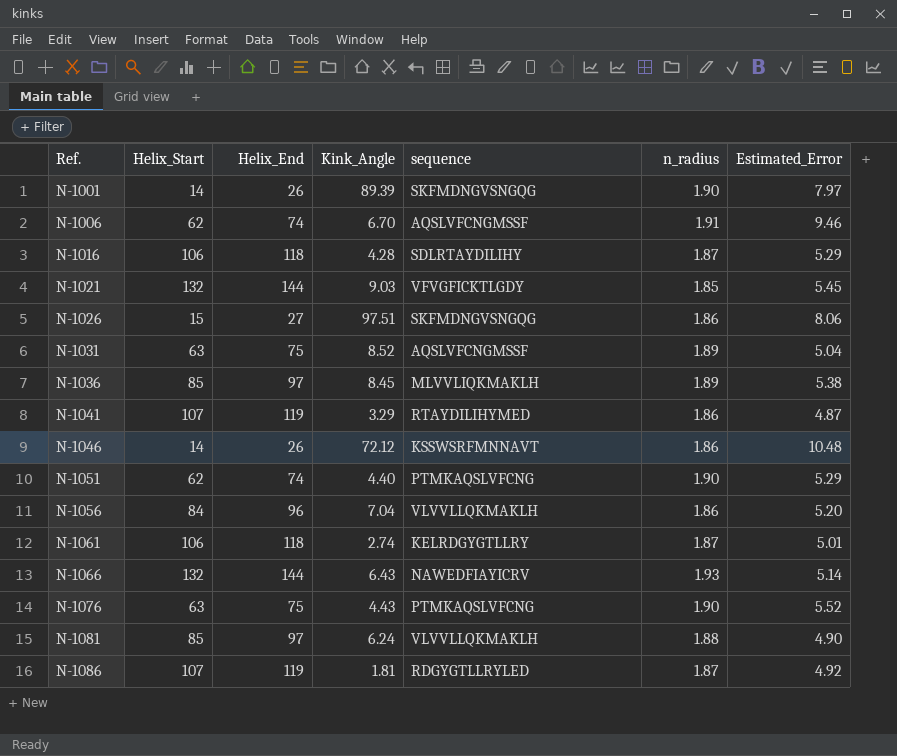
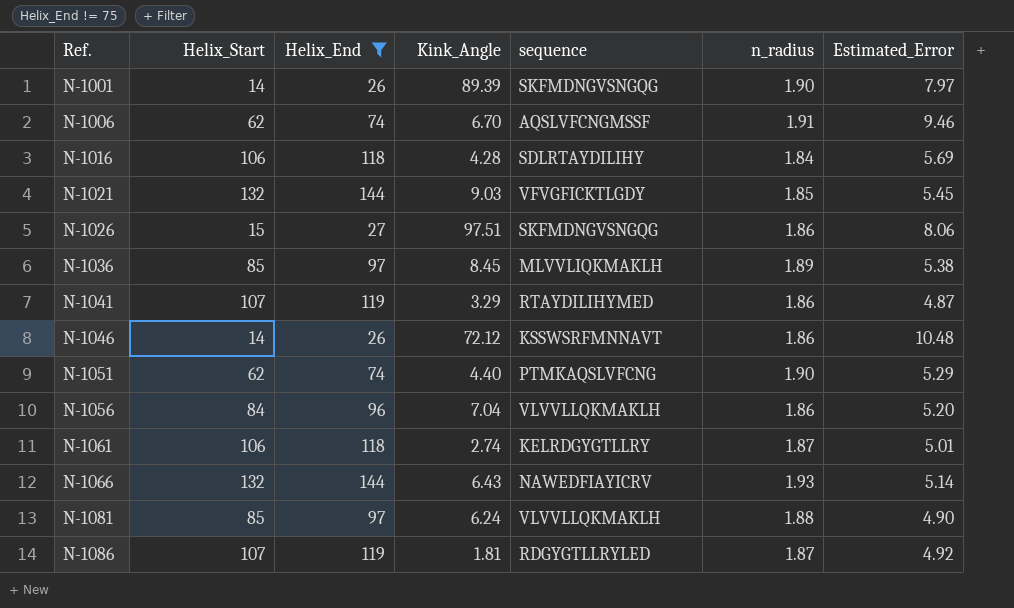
filter: none -> Helix_End != 75
N-1016 | n_radius: 1.87 -> 1.84
N-1016 | Estimated_Error: 5.29 -> 5.69

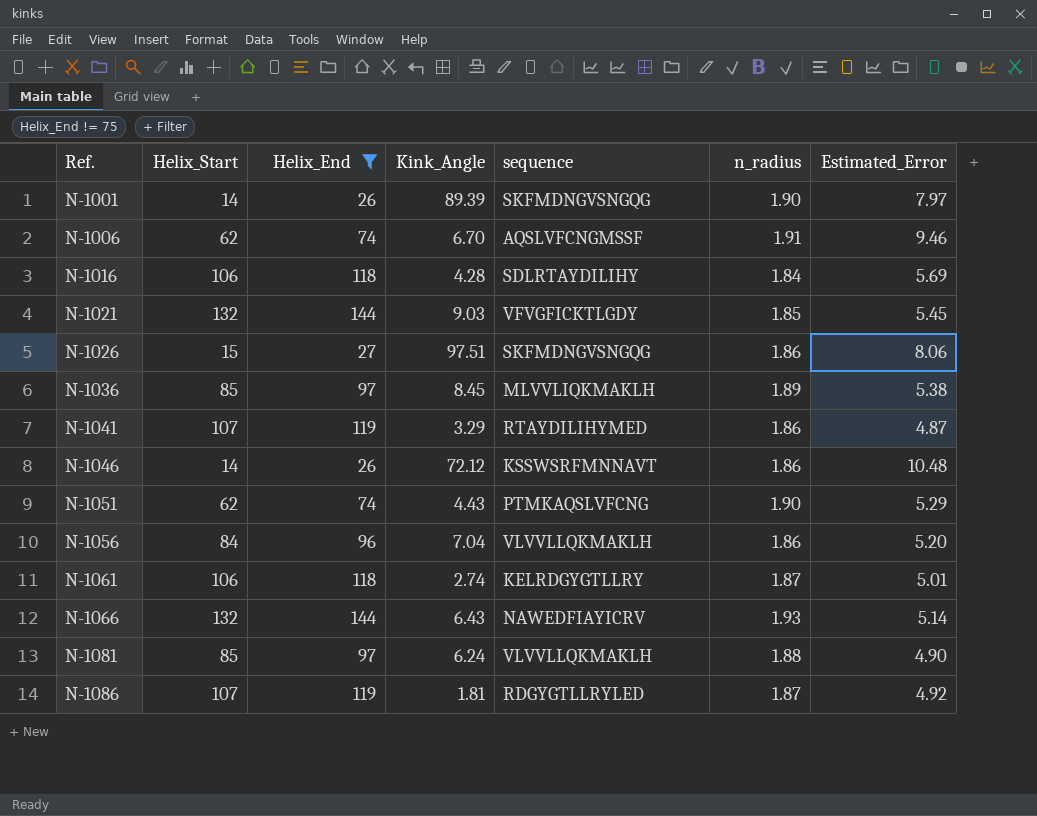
N-1051 | Kink_Angle: 4.40 -> 4.43

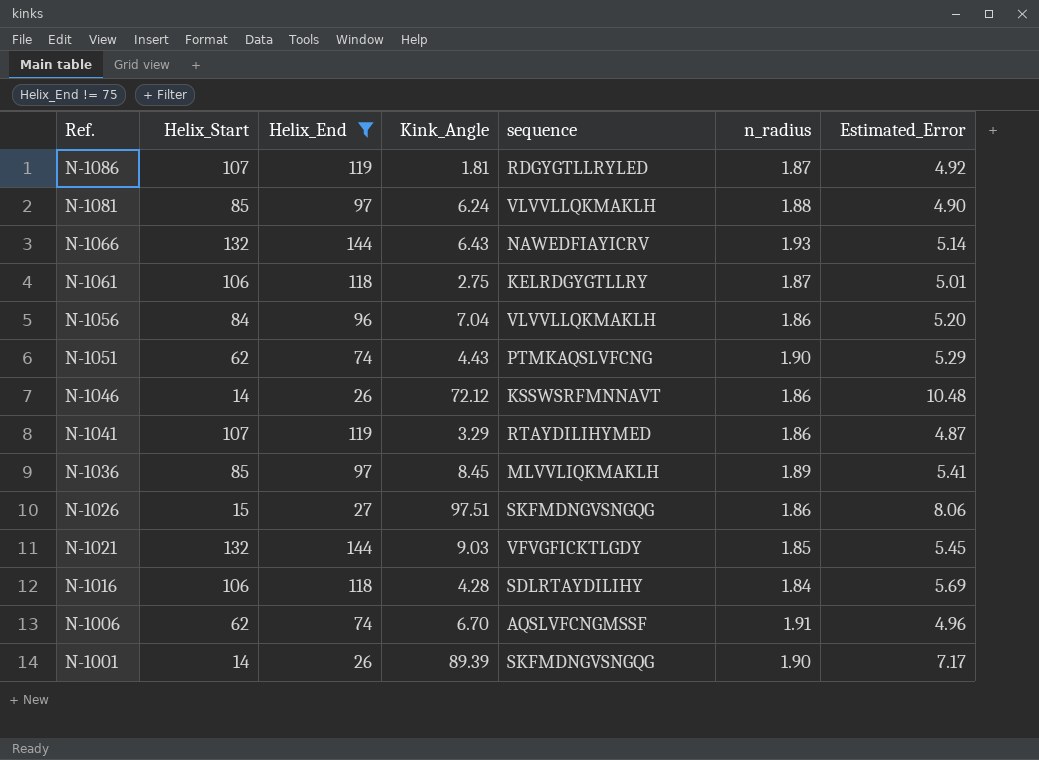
row order: Ref. ascending -> Ref. descending
N-1061 | Kink_Angle: 2.74 -> 2.75
N-1036 | Estimated_Error: 5.38 -> 5.41
N-1006 | Estimated_Error: 9.46 -> 4.96
N-1001 | Estimated_Error: 7.97 -> 7.17

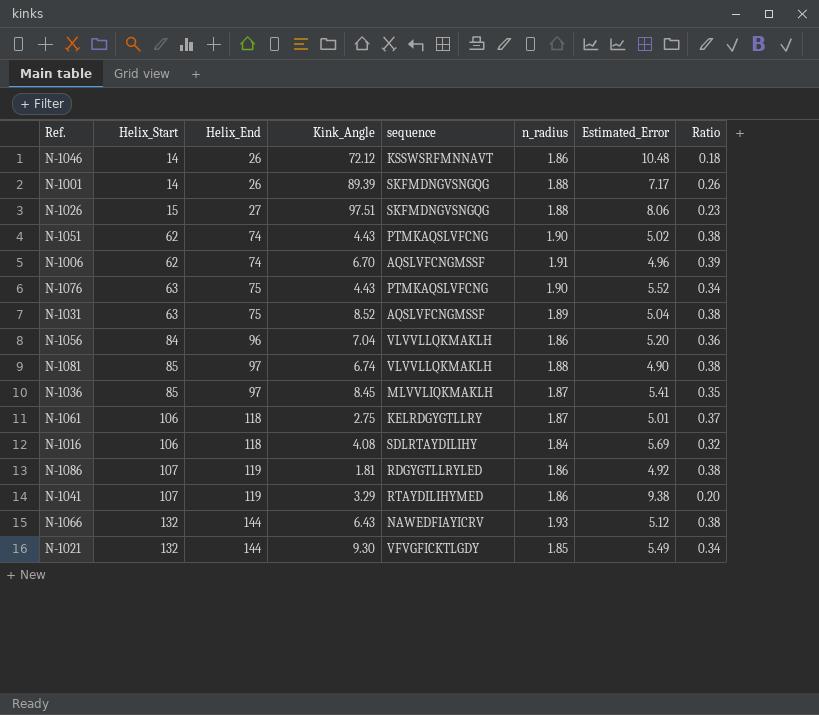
filter: Helix_End != 75 -> none
row order: Ref. descending -> Helix_Start ascending
column Ratio | formula: none -> [n_radius] / [Estimated_Error]
N-1001 | n_radius: 1.90 -> 1.88
N-1026 | n_radius: 1.86 -> 1.88
N-1051 | Estimated_Error: 5.29 -> 5.02
N-1081 | Kink_Angle: 6.24 -> 6.74
N-1036 | n_radius: 1.89 -> 1.87
N-1016 | Kink_Angle: 4.28 -> 4.08
N-1086 | n_radius: 1.87 -> 1.86
N-1041 | Estimated_Error: 4.87 -> 9.38
N-1066 | Estimated_Error: 5.14 -> 5.12
N-1021 | Kink_Angle: 9.03 -> 9.30
N-1021 | Estimated_Error: 5.45 -> 5.49

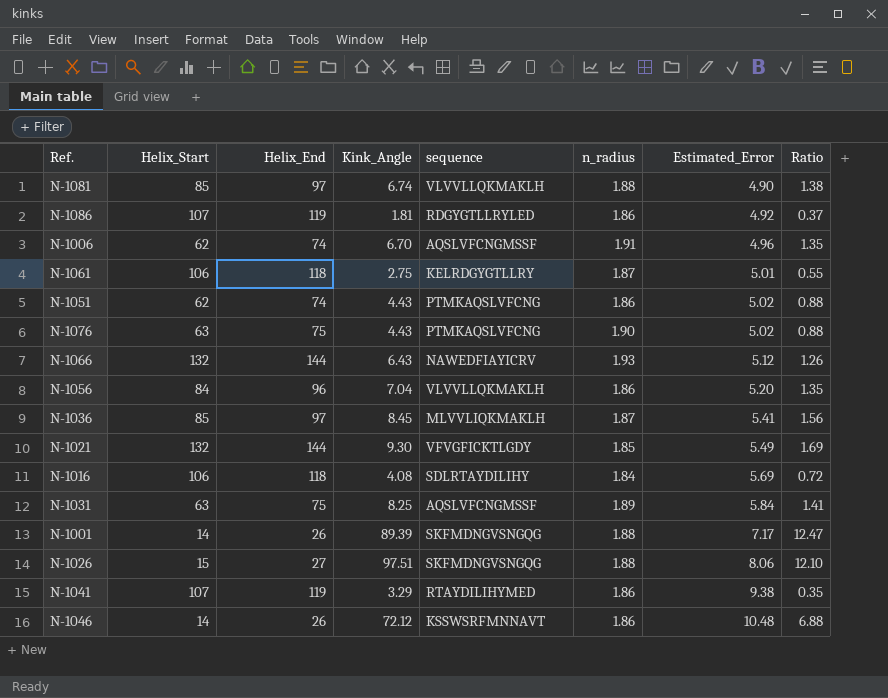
row order: Helix_Start ascending -> Estimated_Error ascending
column Ratio | formula: [n_radius] / [Estimated_Error] -> [Kink_Angle] / [Estimated_Error]
N-1051 | n_radius: 1.90 -> 1.86
N-1076 | Estimated_Error: 5.52 -> 5.02
N-1031 | Kink_Angle: 8.52 -> 8.25
N-1031 | Estimated_Error: 5.04 -> 5.84

